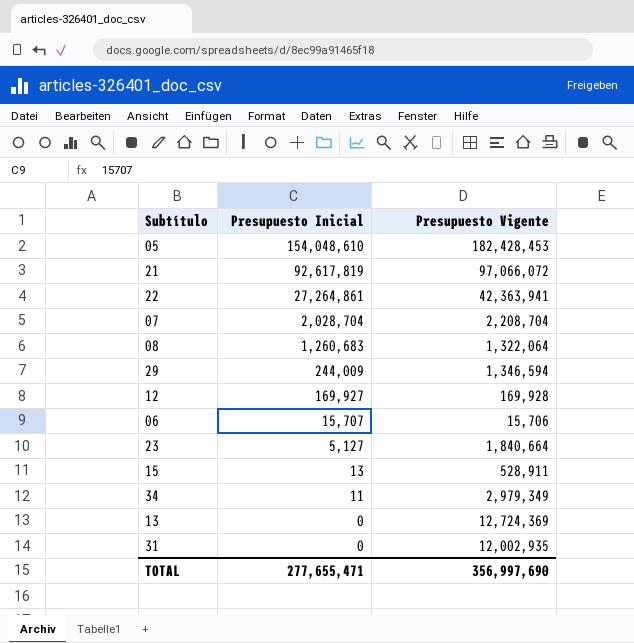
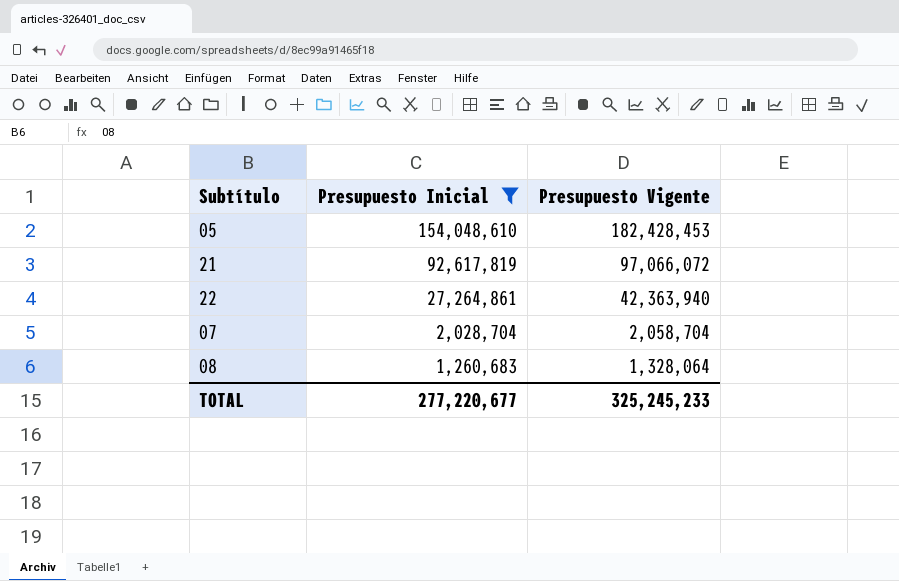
filter: none -> Presupuesto Inicial >= 1,260,683
22 | Presupuesto Vigente: 42,363,941 -> 42,363,940
07 | Presupuesto Vigente: 2,208,704 -> 2,058,704
08 | Presupuesto Vigente: 1,322,064 -> 1,328,064
TOTAL | Presupuesto Inicial: 277,655,471 -> 277,220,677
TOTAL | Presupuesto Vigente: 356,997,690 -> 325,245,233

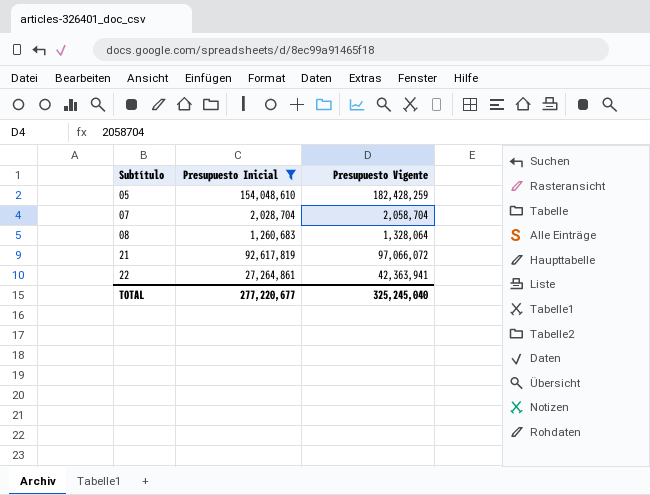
row order: Presupuesto Inicial descending -> Subtítulo ascending
05 | Presupuesto Vigente: 182,428,453 -> 182,428,259
22 | Presupuesto Vigente: 42,363,940 -> 42,363,941
TOTAL | Presupuesto Vigente: 325,245,233 -> 325,245,040

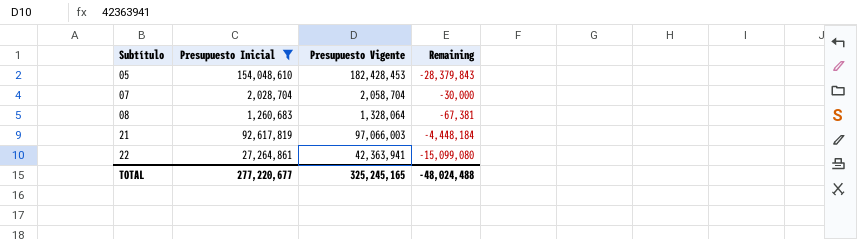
column Remaining | formula: none -> [Presupuesto Inicial] - [Presupuesto Vigente]
05 | Presupuesto Vigente: 182,428,259 -> 182,428,453
21 | Presupuesto Vigente: 97,066,072 -> 97,066,003
TOTAL | Presupuesto Vigente: 325,245,040 -> 325,245,165

